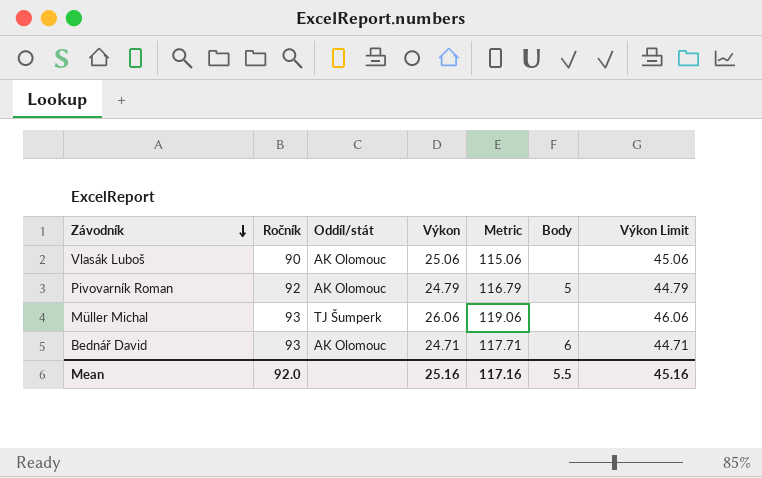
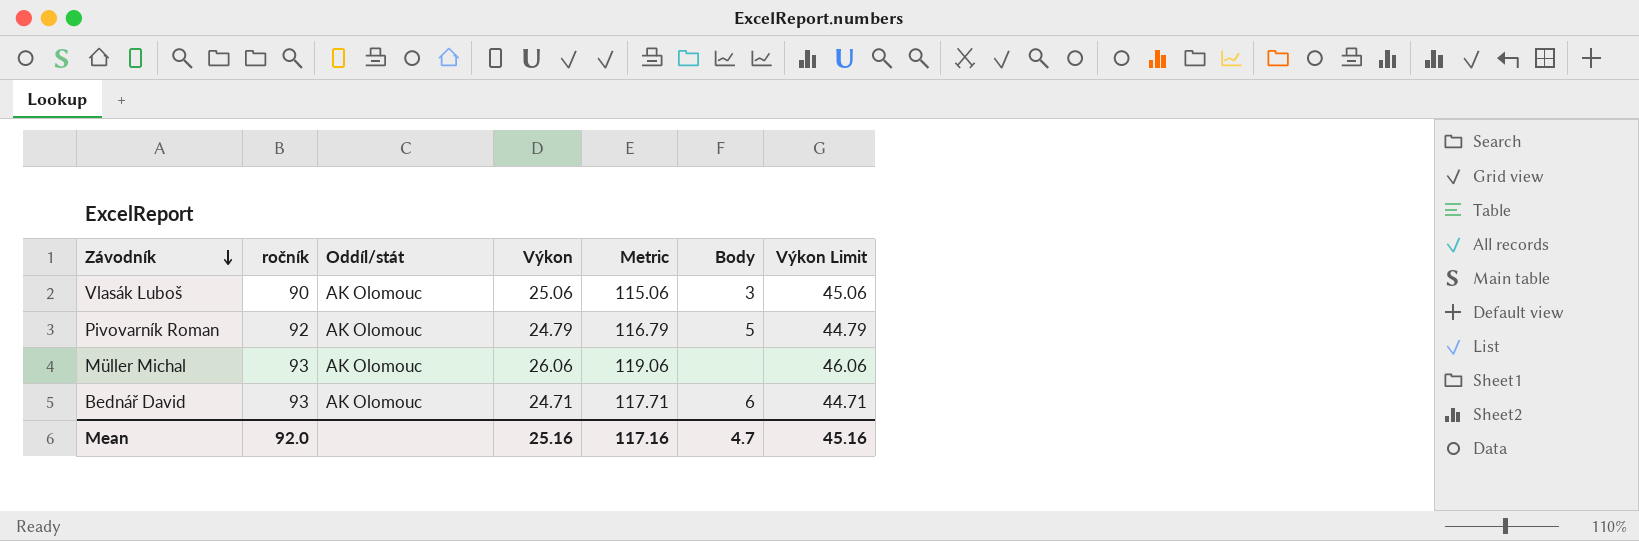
column name: Ročník -> ročník
Vlasák Luboš | Body: none -> 3
Müller Michal | Oddíl/stát: TJ Šumperk -> AK Olomouc
Mean | Body: 5.5 -> 4.7

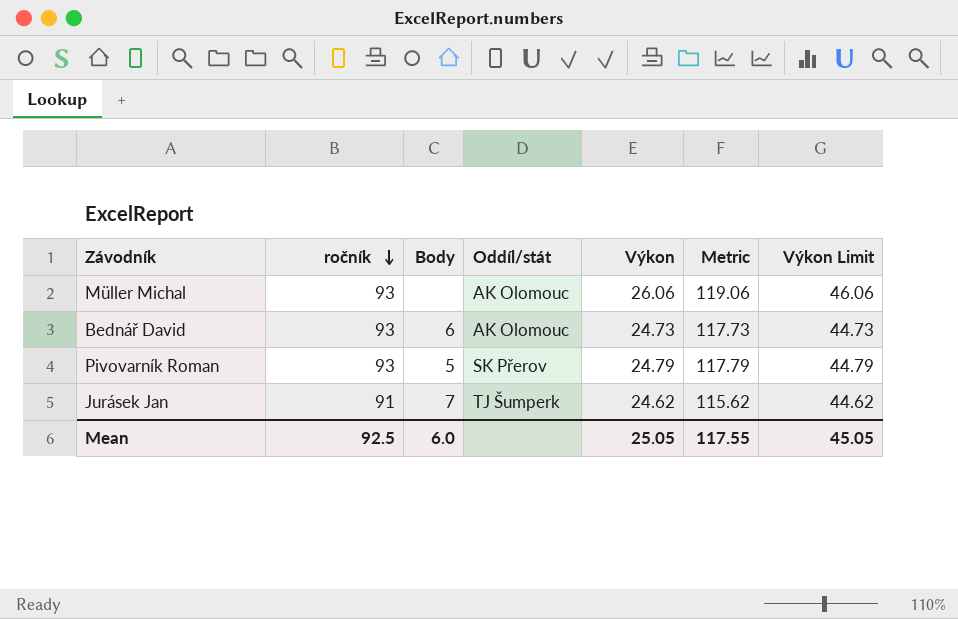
row order: Závodník descending -> ročník descending
column Body | position: 6 -> 3
row Vlasák Luboš: 90 | AK Olomouc | 25.06 | 115.06 | 3 | 45.06 -> none
Bednář David | Výkon: 24.71 -> 24.73
Bednář David | Metric: 117.71 -> 117.73
Bednář David | Výkon Limit: 44.71 -> 44.73
Pivovarník Roman | ročník: 92 -> 93
Pivovarník Roman | Oddíl/stát: AK Olomouc -> SK Přerov
Pivovarník Roman | Metric: 116.79 -> 117.79
row Jurásek Jan: none -> 91 | 7 | TJ Šumperk | 24.62 | 115.62 | 44.62
Mean | ročník: 92.0 -> 92.5
Mean | Body: 4.7 -> 6.0
Mean | Výkon: 25.16 -> 25.05
Mean | Metric: 117.16 -> 117.55
Mean | Výkon Limit: 45.16 -> 45.05

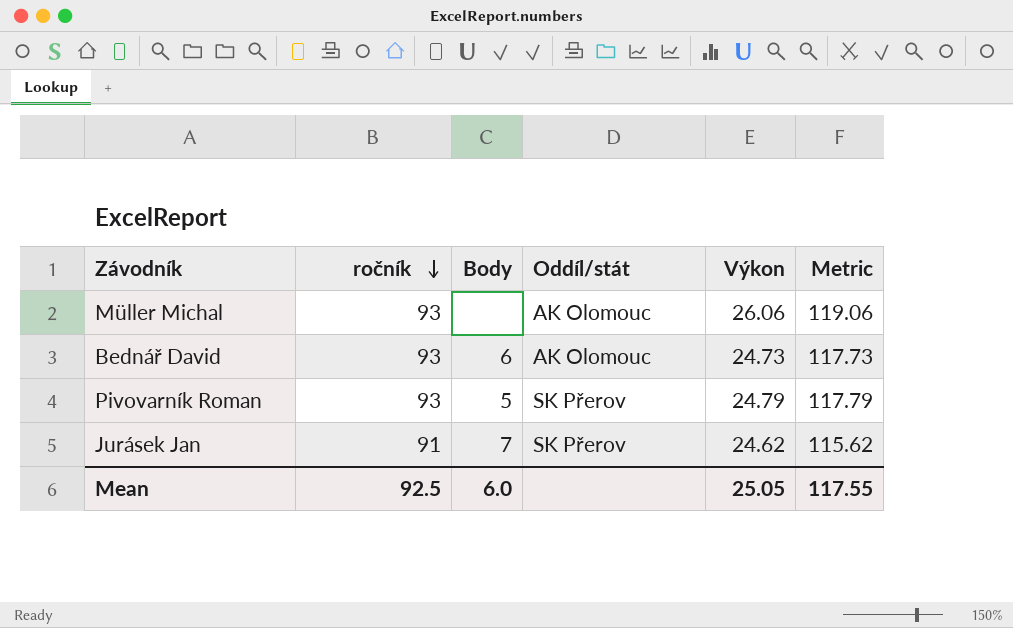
column Výkon Limit | formula: [Výkon] + 20 -> none
Jurásek Jan | Oddíl/stát: TJ Šumperk -> SK Přerov

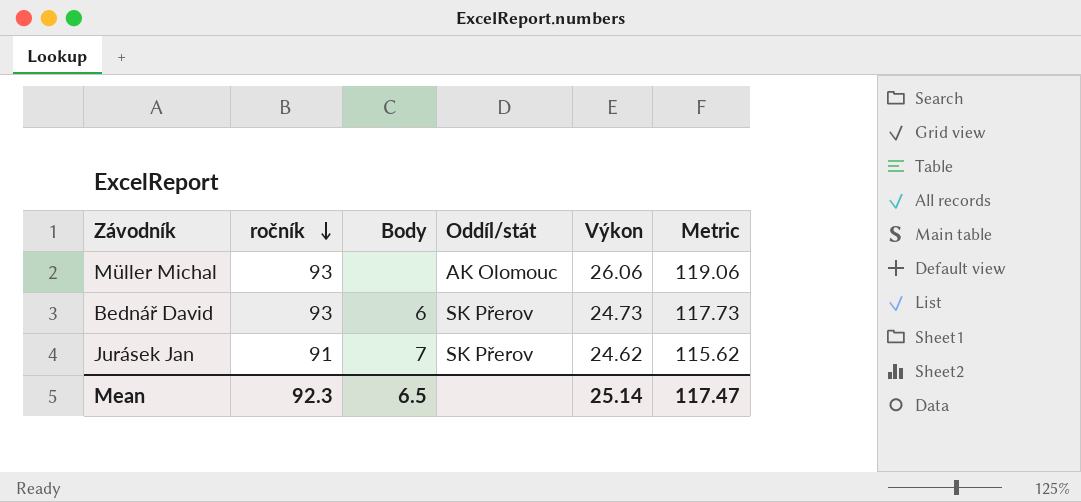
row Pivovarník Roman: 93 | 5 | SK Přerov | 24.79 | 117.79 -> none
Bednář David | Oddíl/stát: AK Olomouc -> SK Přerov
Mean | ročník: 92.5 -> 92.3
Mean | Body: 6.0 -> 6.5
Mean | Výkon: 25.05 -> 25.14
Mean | Metric: 117.55 -> 117.47

